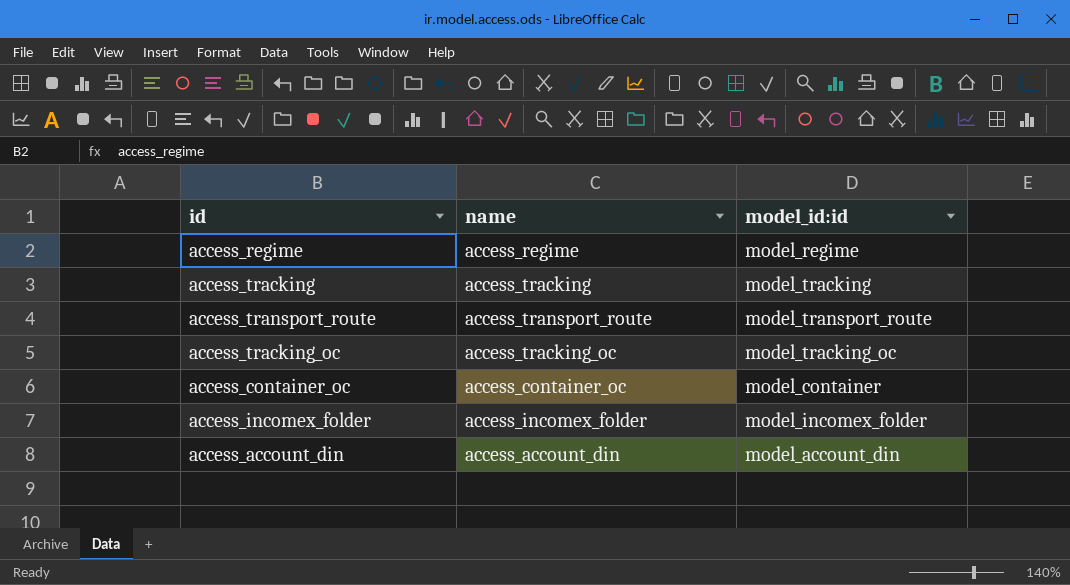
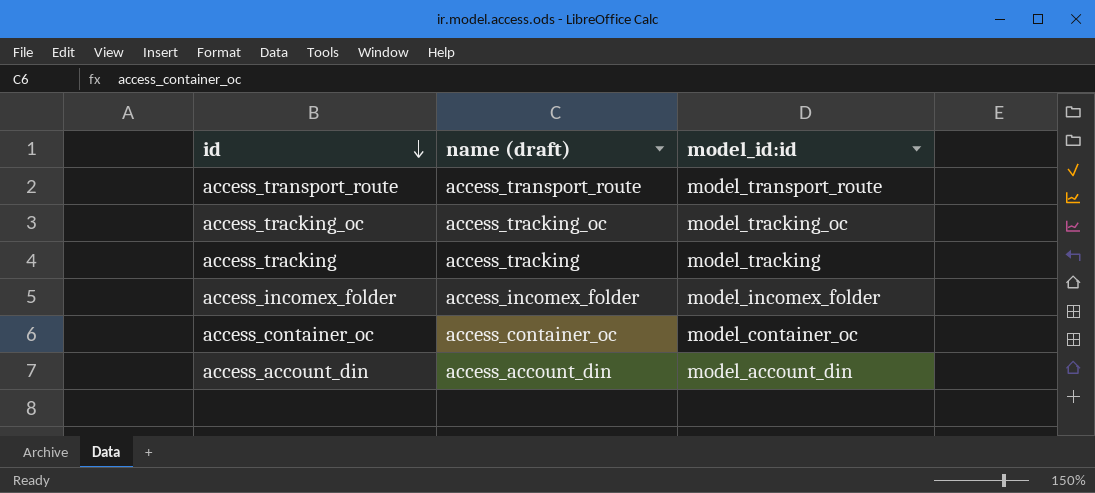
row order: none -> id descending
column name: name -> name (draft)
row access_regime: access_regime | model_regime -> none
access_container_oc | model_id:id: model_container -> model_container_oc

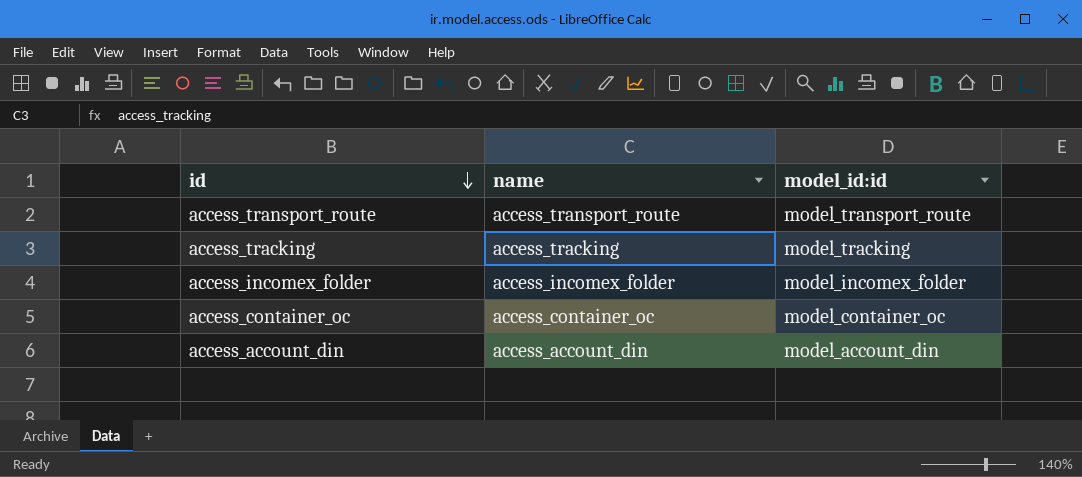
column name: name (draft) -> name
row access_tracking_oc: access_tracking_oc | model_tracking_oc -> none

